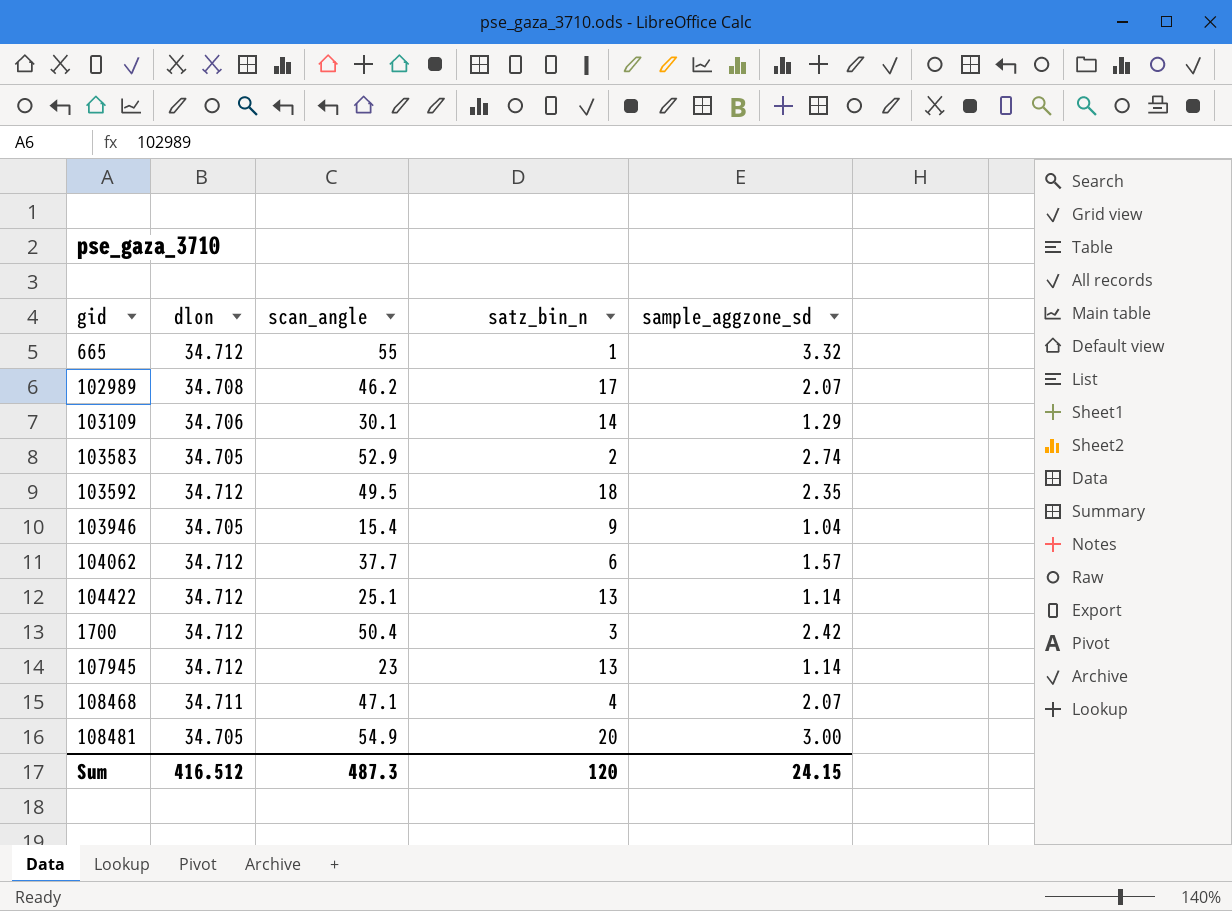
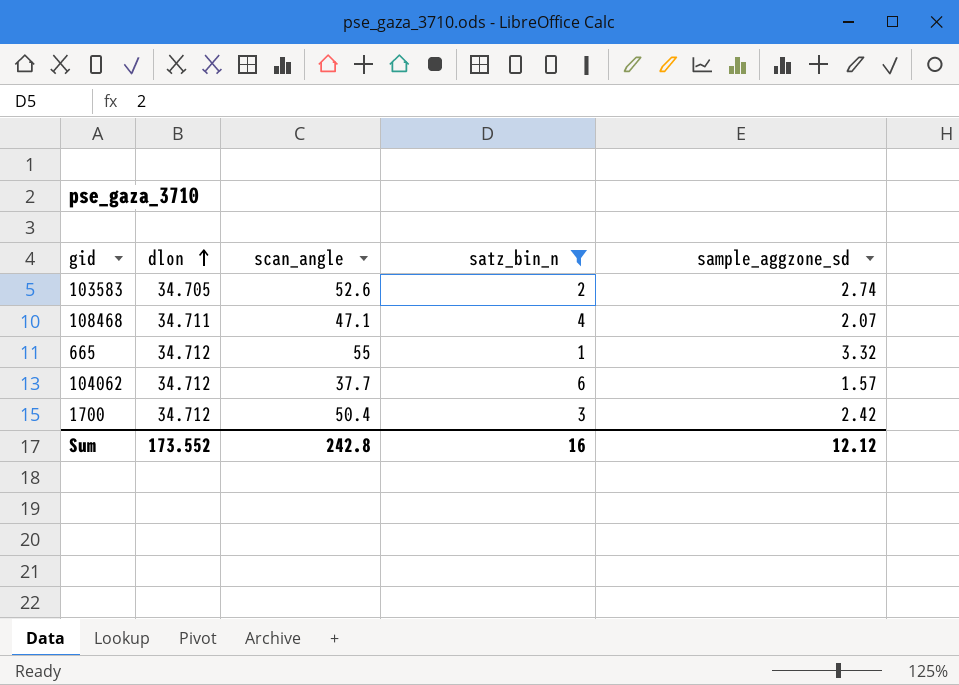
filter: none -> satz_bin_n <= 6
row order: none -> dlon ascending
103583 | scan_angle: 52.9 -> 52.6
Sum | dlon: 416.512 -> 173.552
Sum | scan_angle: 487.3 -> 242.8
Sum | satz_bin_n: 120 -> 16
Sum | sample_aggzone_sd: 24.15 -> 12.12

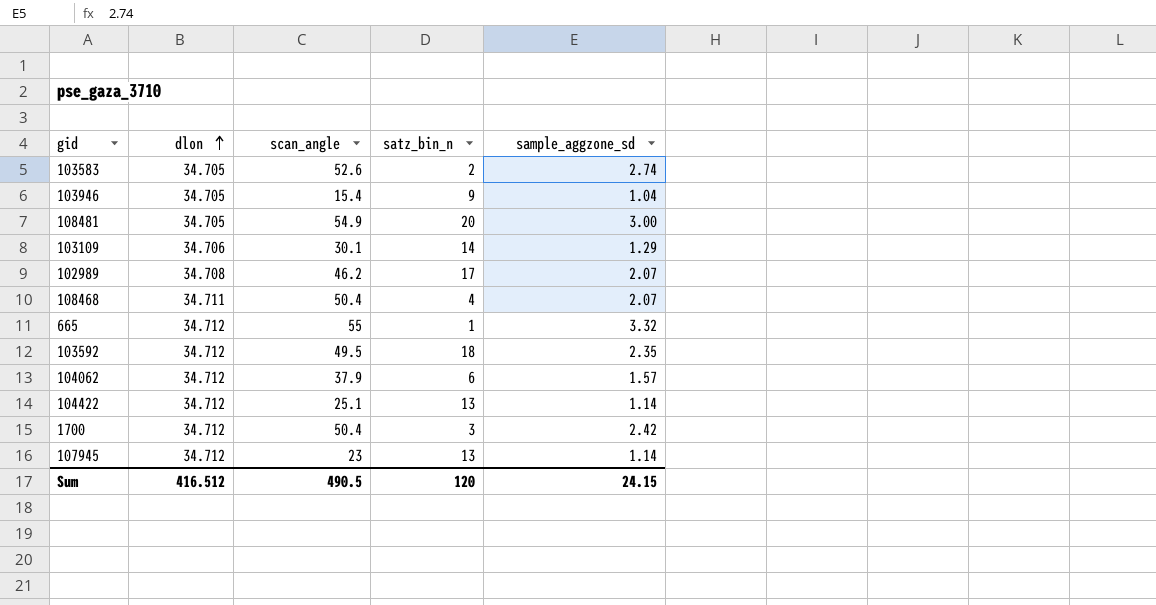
filter: satz_bin_n <= 6 -> none
108468 | scan_angle: 47.1 -> 50.4
104062 | scan_angle: 37.7 -> 37.9
Sum | dlon: 173.552 -> 416.512
Sum | scan_angle: 242.8 -> 490.5
Sum | satz_bin_n: 16 -> 120
Sum | sample_aggzone_sd: 12.12 -> 24.15

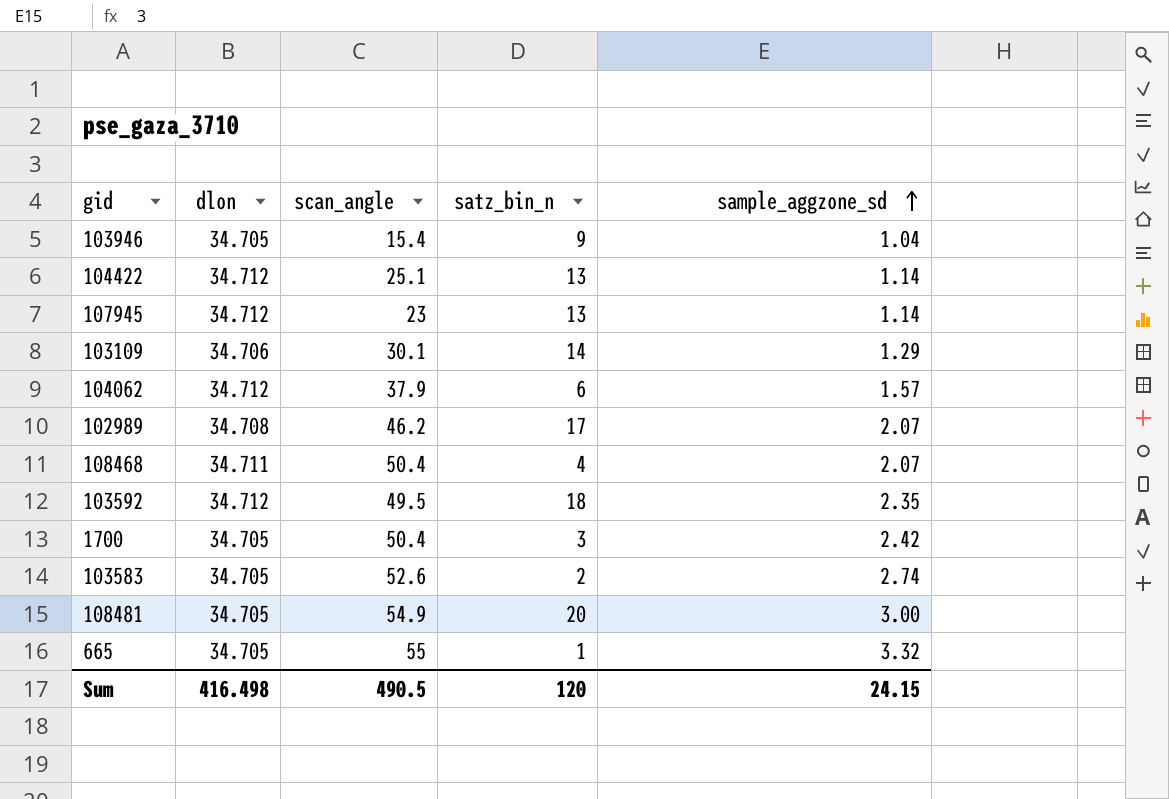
row order: dlon ascending -> sample_aggzone_sd ascending
1700 | dlon: 34.712 -> 34.705
665 | dlon: 34.712 -> 34.705
Sum | dlon: 416.512 -> 416.498

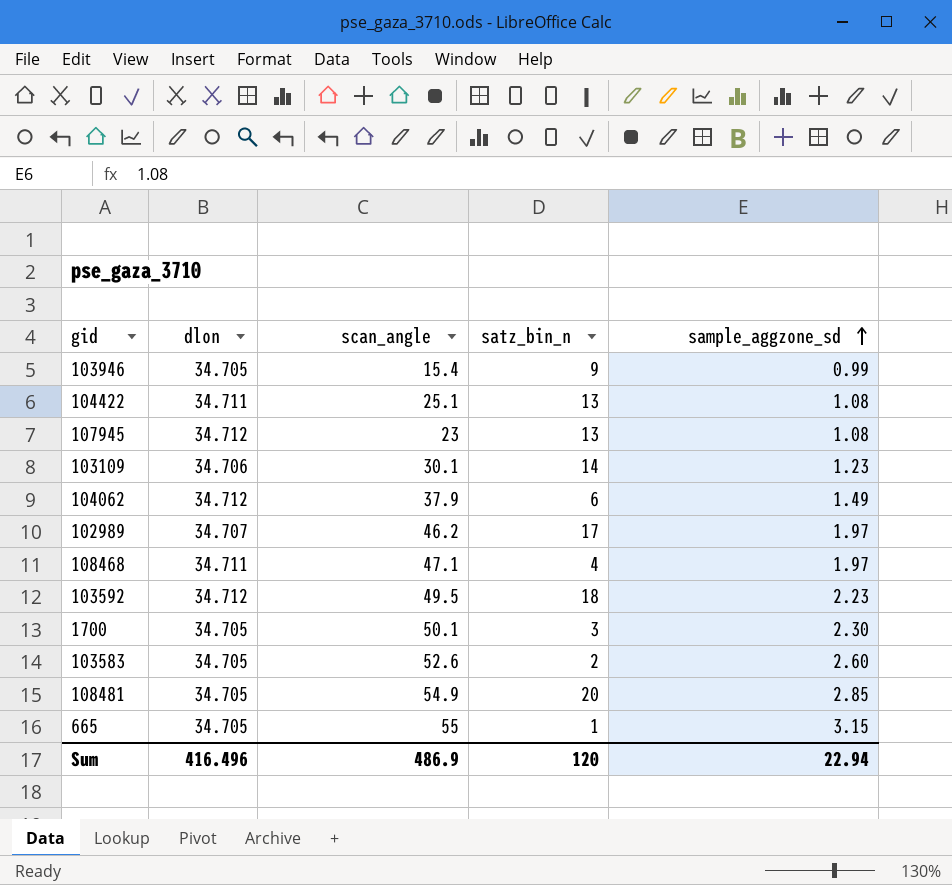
103946 | sample_aggzone_sd: 1.04 -> 0.99
104422 | dlon: 34.712 -> 34.711
104422 | sample_aggzone_sd: 1.14 -> 1.08
107945 | sample_aggzone_sd: 1.14 -> 1.08
103109 | sample_aggzone_sd: 1.29 -> 1.23
104062 | sample_aggzone_sd: 1.57 -> 1.49
102989 | dlon: 34.708 -> 34.707
102989 | sample_aggzone_sd: 2.07 -> 1.97
108468 | scan_angle: 50.4 -> 47.1
108468 | sample_aggzone_sd: 2.07 -> 1.97
103592 | sample_aggzone_sd: 2.35 -> 2.23
1700 | scan_angle: 50.4 -> 50.1
1700 | sample_aggzone_sd: 2.42 -> 2.30
103583 | sample_aggzone_sd: 2.74 -> 2.60
108481 | sample_aggzone_sd: 3.00 -> 2.85
665 | sample_aggzone_sd: 3.32 -> 3.15
Sum | dlon: 416.498 -> 416.496
Sum | scan_angle: 490.5 -> 486.9
Sum | sample_aggzone_sd: 24.15 -> 22.94

